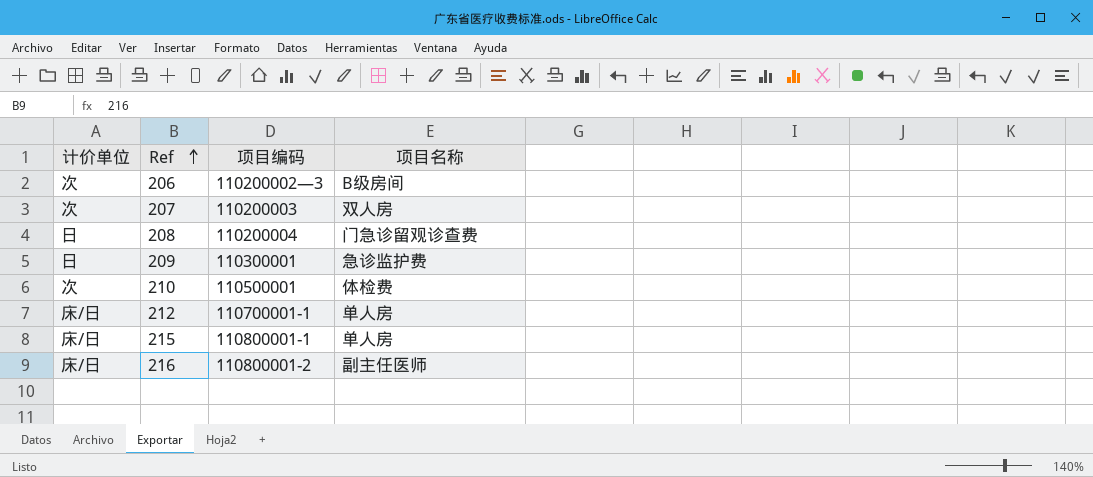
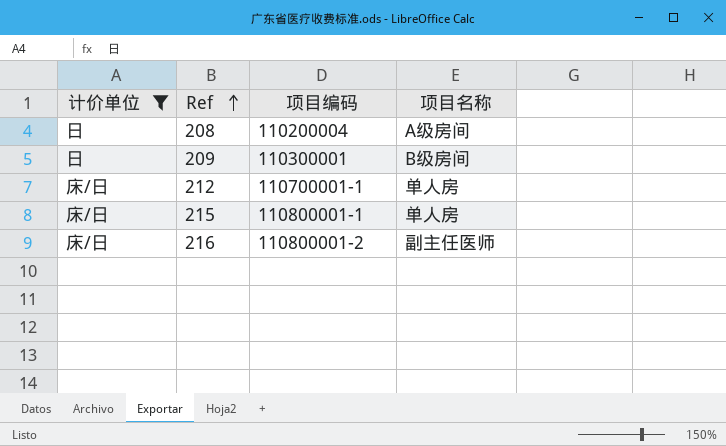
filter: none -> 计价单位 != 次
208 | 项目名称: 门急诊留观诊查费 -> A级房间
209 | 项目名称: 急诊监护费 -> B级房间

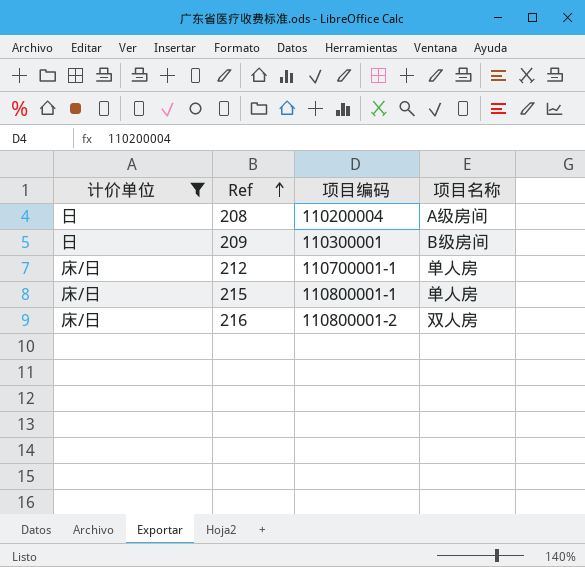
216 | 项目名称: 副主任医师 -> 双人房

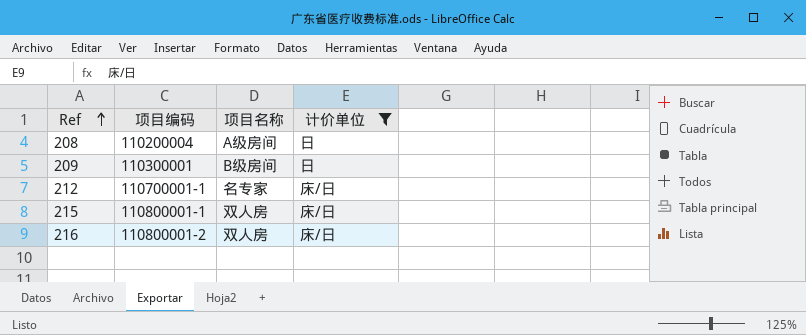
column 计价单位 | position: 1 -> 4
212 | 项目名称: 单人房 -> 名专家
215 | 项目名称: 单人房 -> 双人房

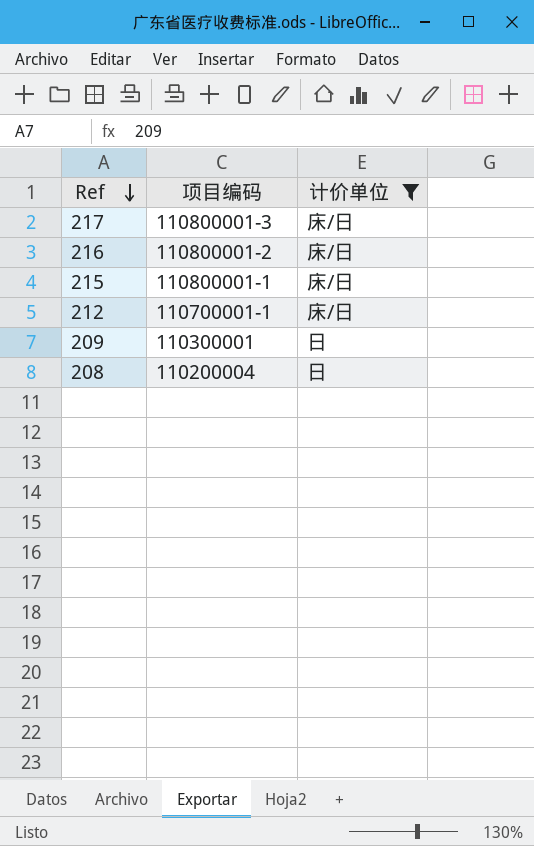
row order: Ref ascending -> Ref descending
column 项目名称 | position: 3 -> none
row 217: none -> 110800001-3 | 床/日

